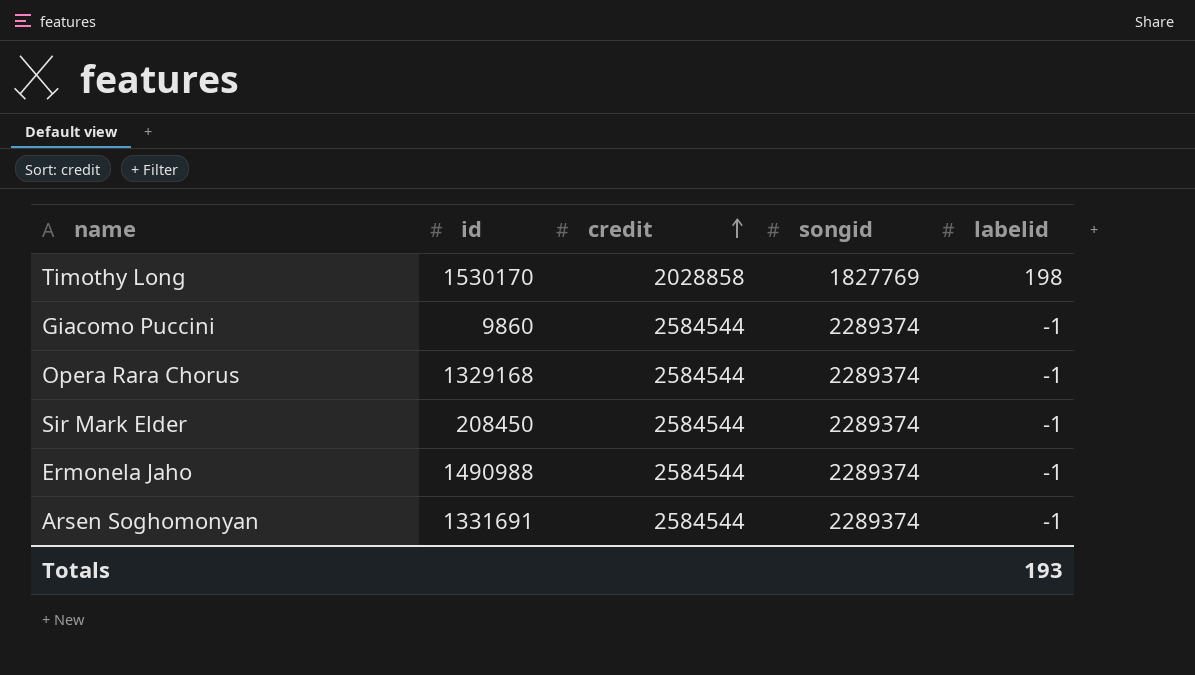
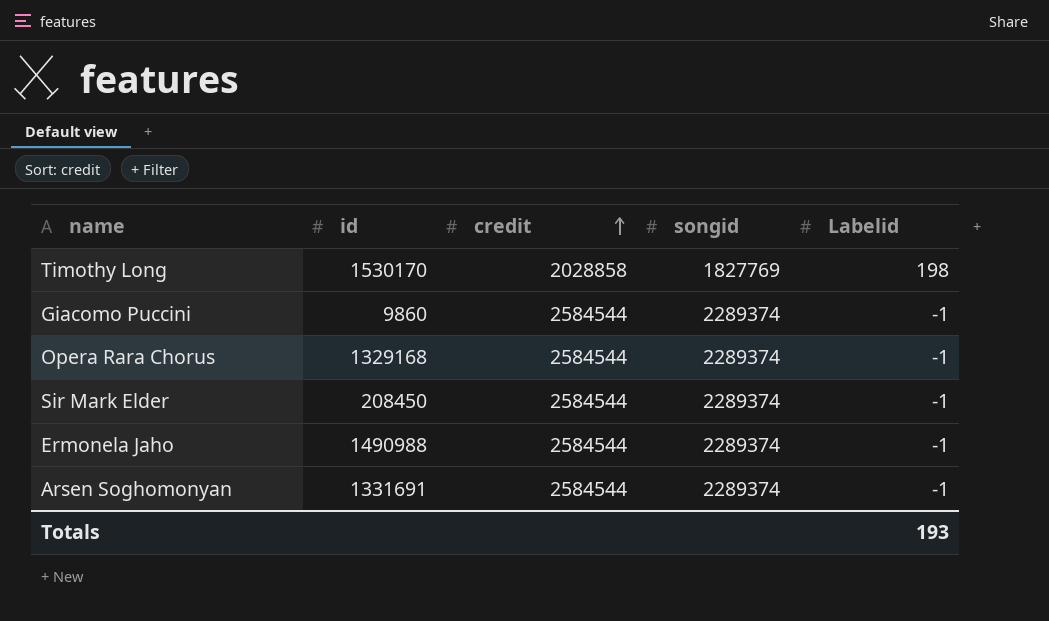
column name: labelid -> Labelid

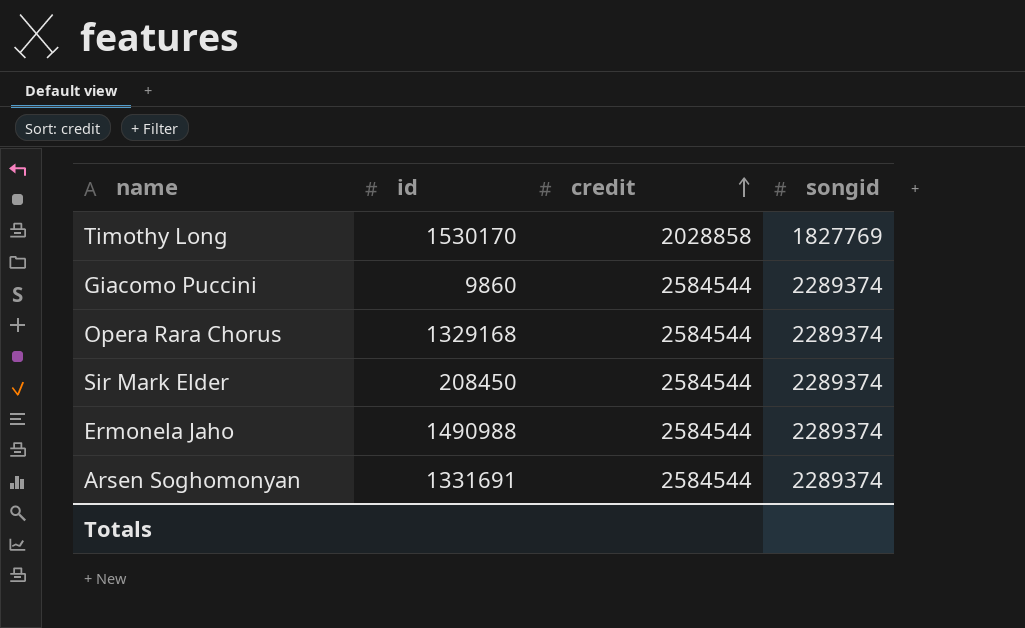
column Labelid | position: 5 -> none

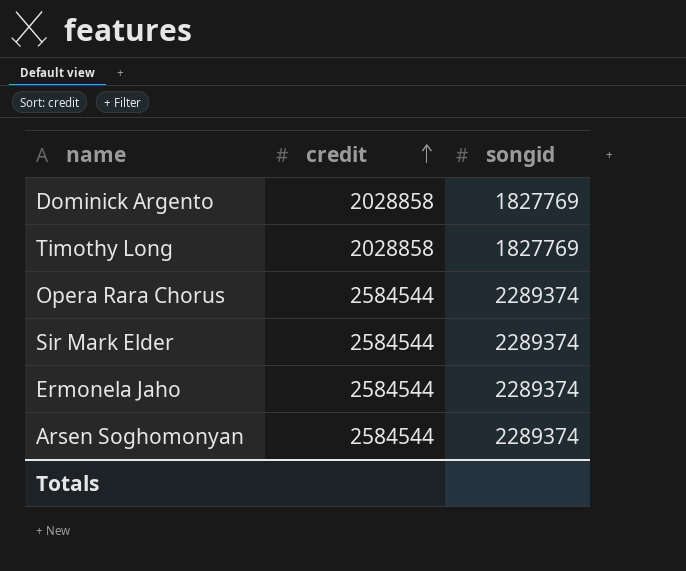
column id | position: 2 -> none
row Giacomo Puccini: 9860 | 2584544 | 2289374 -> none
row Dominick Argento: none -> 2028858 | 1827769

